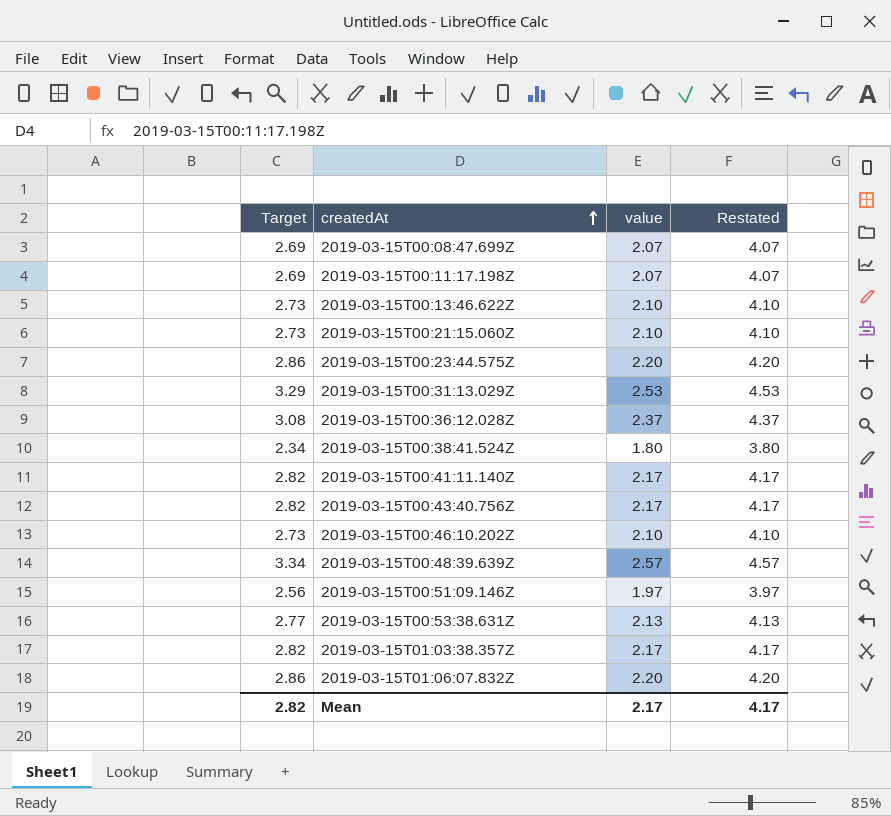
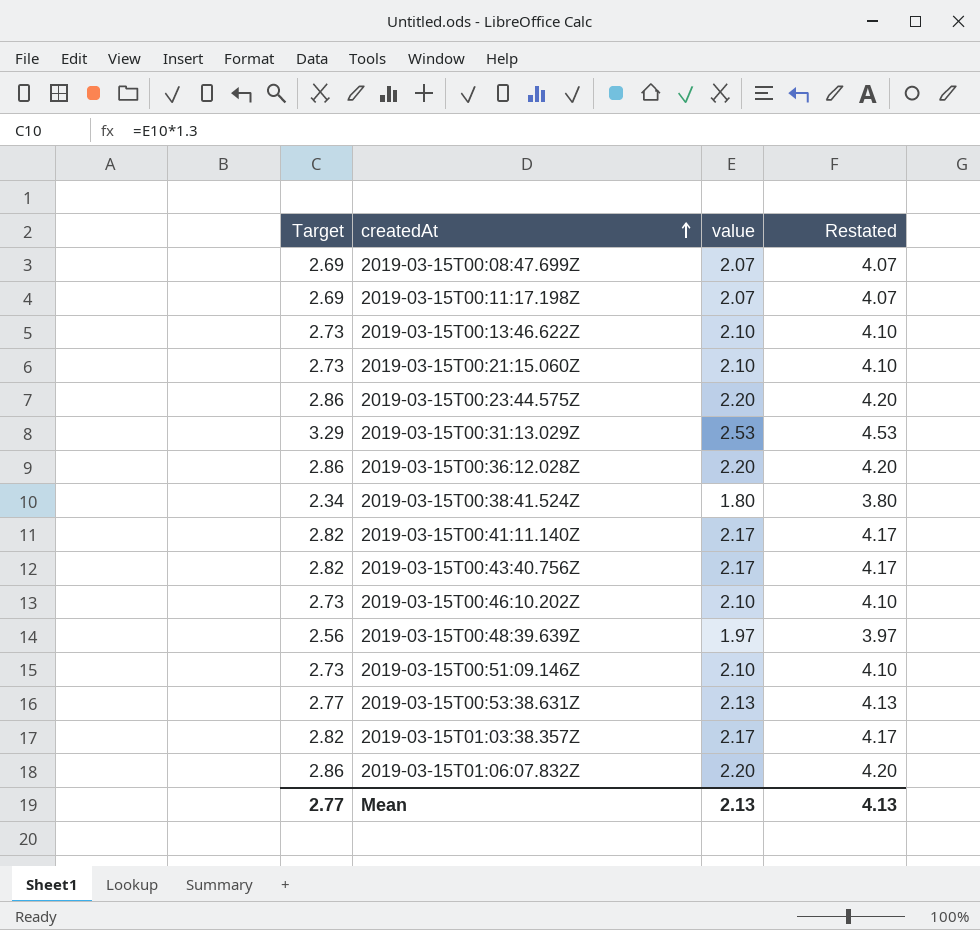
2019-03-15T00:36:12.028Z | Target: 3.08 -> 2.86
2019-03-15T00:36:12.028Z | value: 2.37 -> 2.20
2019-03-15T00:36:12.028Z | Restated: 4.37 -> 4.20
2019-03-15T00:48:39.639Z | Target: 3.34 -> 2.56
2019-03-15T00:48:39.639Z | value: 2.57 -> 1.97
2019-03-15T00:48:39.639Z | Restated: 4.57 -> 3.97
2019-03-15T00:51:09.146Z | Target: 2.56 -> 2.73
2019-03-15T00:51:09.146Z | value: 1.97 -> 2.10
2019-03-15T00:51:09.146Z | Restated: 3.97 -> 4.10
Mean | Target: 2.82 -> 2.77
Mean | value: 2.17 -> 2.13
Mean | Restated: 4.17 -> 4.13

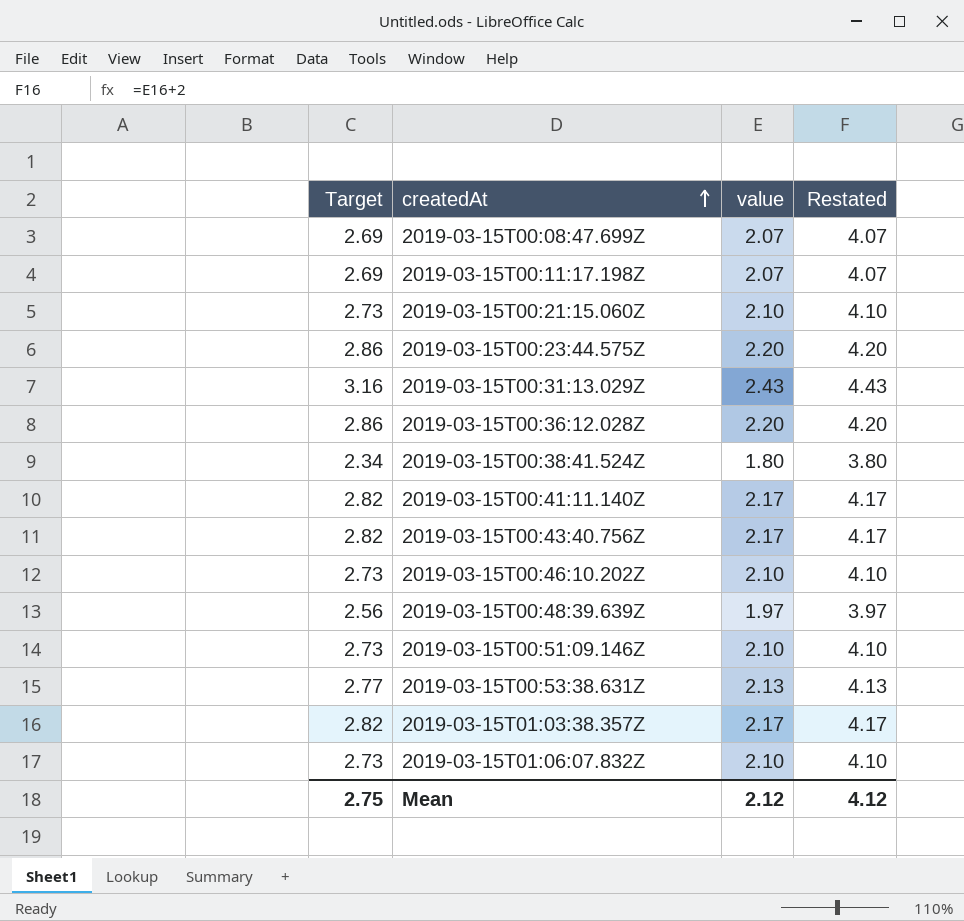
row 2019-03-15T00:13:46.622Z: 2.73 | 2.10 | 4.10 -> none
2019-03-15T00:31:13.029Z | Target: 3.29 -> 3.16
2019-03-15T00:31:13.029Z | value: 2.53 -> 2.43
2019-03-15T00:31:13.029Z | Restated: 4.53 -> 4.43
2019-03-15T01:06:07.832Z | Target: 2.86 -> 2.73
2019-03-15T01:06:07.832Z | value: 2.20 -> 2.10
2019-03-15T01:06:07.832Z | Restated: 4.20 -> 4.10
Mean | Target: 2.77 -> 2.75
Mean | value: 2.13 -> 2.12
Mean | Restated: 4.13 -> 4.12

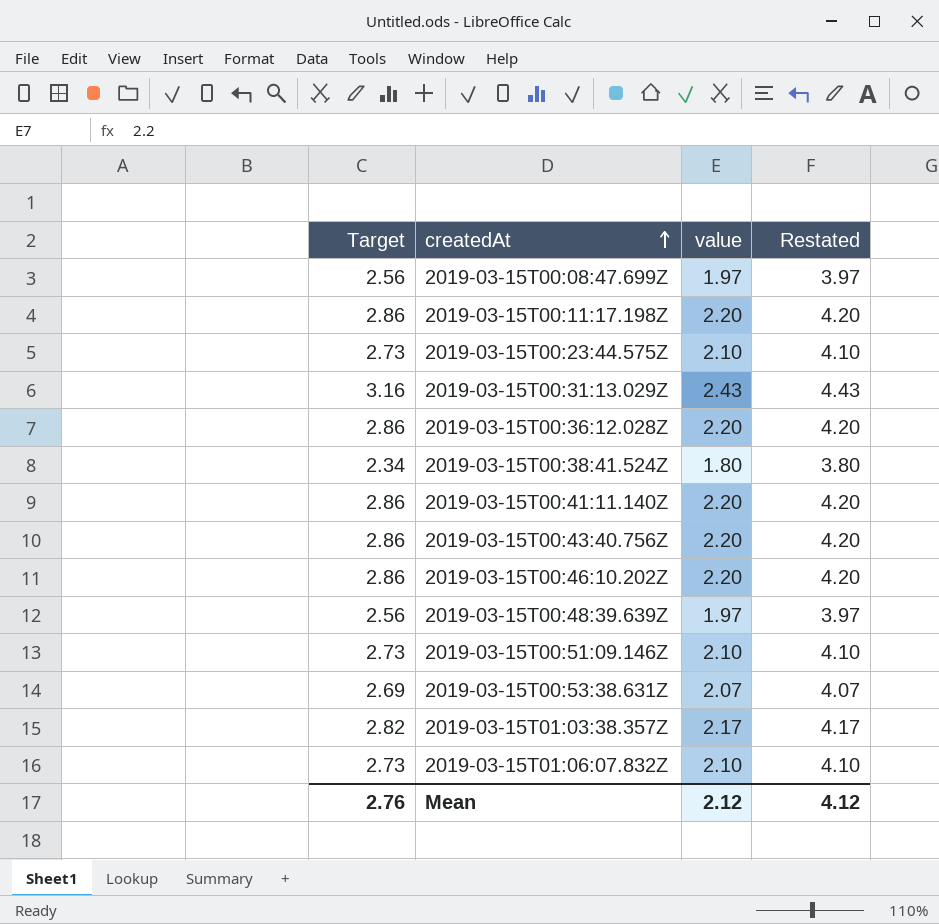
row 2019-03-15T00:21:15.060Z: 2.73 | 2.10 | 4.10 -> none
2019-03-15T00:08:47.699Z | Target: 2.69 -> 2.56
2019-03-15T00:08:47.699Z | value: 2.07 -> 1.97
2019-03-15T00:08:47.699Z | Restated: 4.07 -> 3.97
2019-03-15T00:11:17.198Z | Target: 2.69 -> 2.86
2019-03-15T00:11:17.198Z | value: 2.07 -> 2.20
2019-03-15T00:11:17.198Z | Restated: 4.07 -> 4.20
2019-03-15T00:23:44.575Z | Target: 2.86 -> 2.73
2019-03-15T00:23:44.575Z | value: 2.20 -> 2.10
2019-03-15T00:23:44.575Z | Restated: 4.20 -> 4.10
2019-03-15T00:41:11.140Z | Target: 2.82 -> 2.86
2019-03-15T00:41:11.140Z | value: 2.17 -> 2.20
2019-03-15T00:41:11.140Z | Restated: 4.17 -> 4.20
2019-03-15T00:43:40.756Z | Target: 2.82 -> 2.86
2019-03-15T00:43:40.756Z | value: 2.17 -> 2.20
2019-03-15T00:43:40.756Z | Restated: 4.17 -> 4.20
2019-03-15T00:46:10.202Z | Target: 2.73 -> 2.86
2019-03-15T00:46:10.202Z | value: 2.10 -> 2.20
2019-03-15T00:46:10.202Z | Restated: 4.10 -> 4.20
2019-03-15T00:53:38.631Z | Target: 2.77 -> 2.69
2019-03-15T00:53:38.631Z | value: 2.13 -> 2.07
2019-03-15T00:53:38.631Z | Restated: 4.13 -> 4.07
Mean | Target: 2.75 -> 2.76

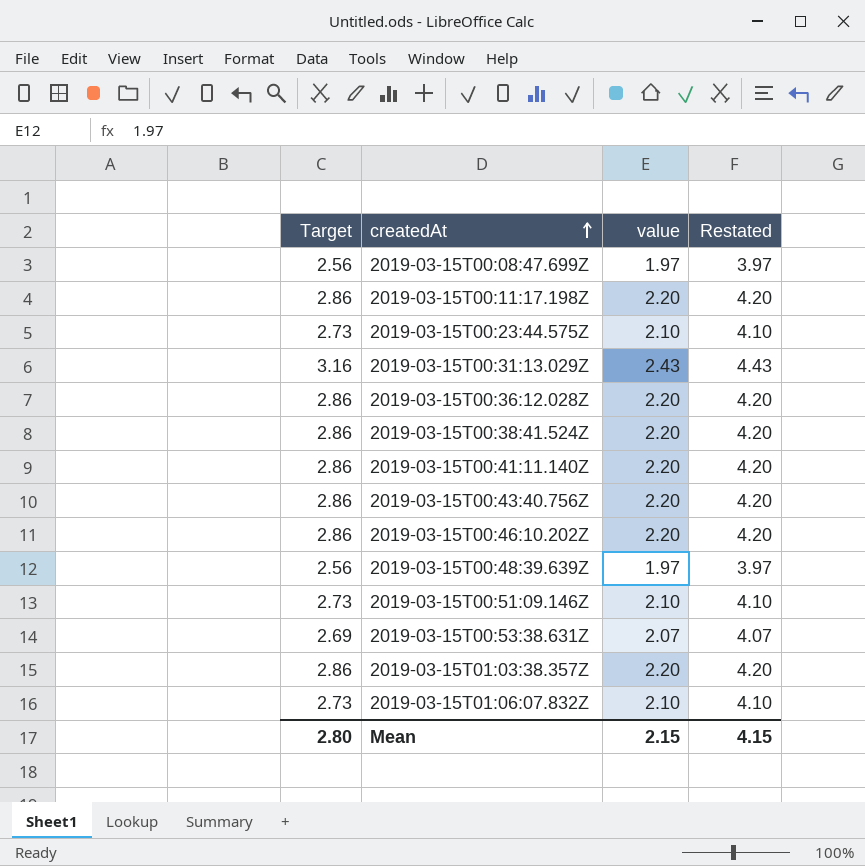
2019-03-15T00:38:41.524Z | Target: 2.34 -> 2.86
2019-03-15T00:38:41.524Z | value: 1.80 -> 2.20
2019-03-15T00:38:41.524Z | Restated: 3.80 -> 4.20
2019-03-15T01:03:38.357Z | Target: 2.82 -> 2.86
2019-03-15T01:03:38.357Z | value: 2.17 -> 2.20
2019-03-15T01:03:38.357Z | Restated: 4.17 -> 4.20
Mean | Target: 2.76 -> 2.80
Mean | value: 2.12 -> 2.15
Mean | Restated: 4.12 -> 4.15

